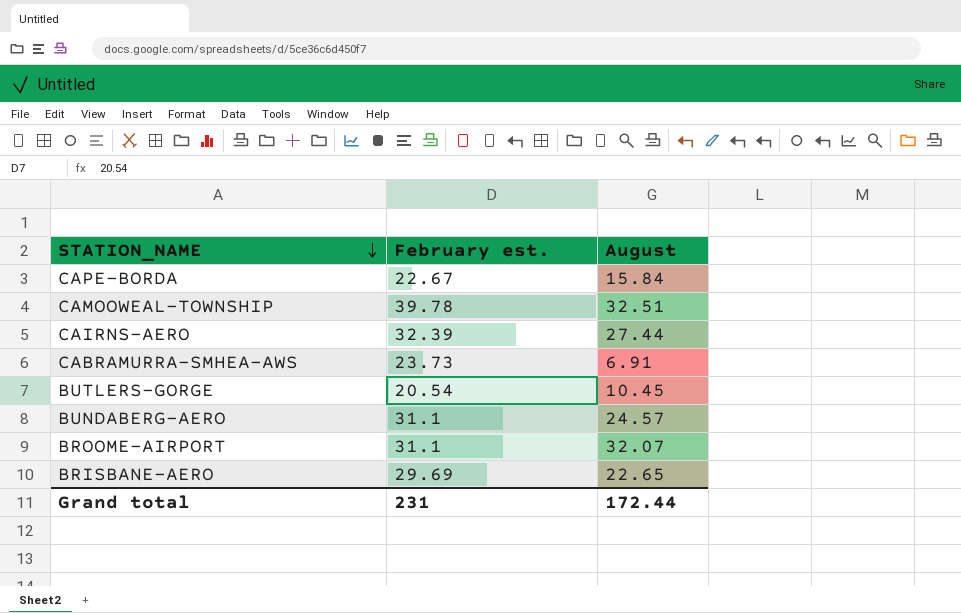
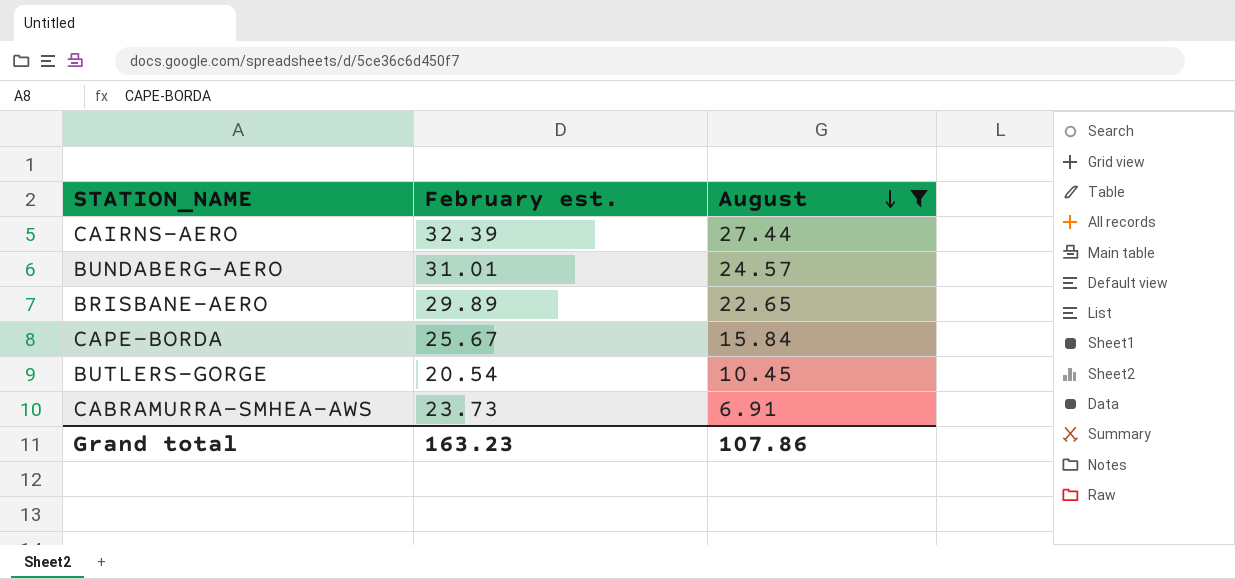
filter: none -> August <= 27.44
row order: STATION_NAME descending -> August descending
BUNDABERG-AERO | February est.: 31.1 -> 31.01
BRISBANE-AERO | February est.: 29.69 -> 29.89
CAPE-BORDA | February est.: 22.67 -> 25.67
Grand total | February est.: 231 -> 163.23
Grand total | August: 172.44 -> 107.86

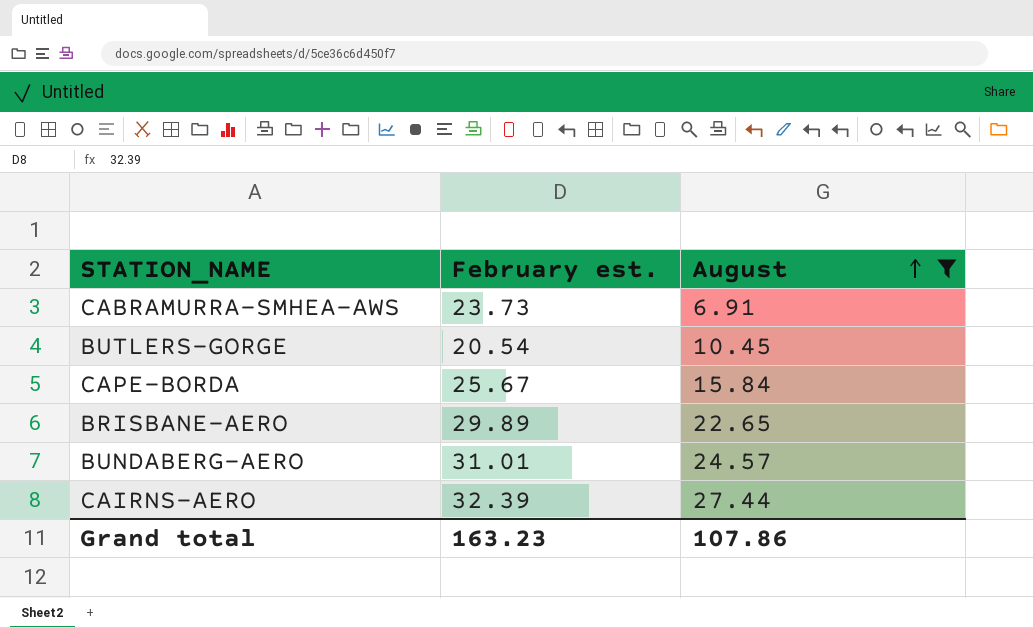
row order: August descending -> August ascending

